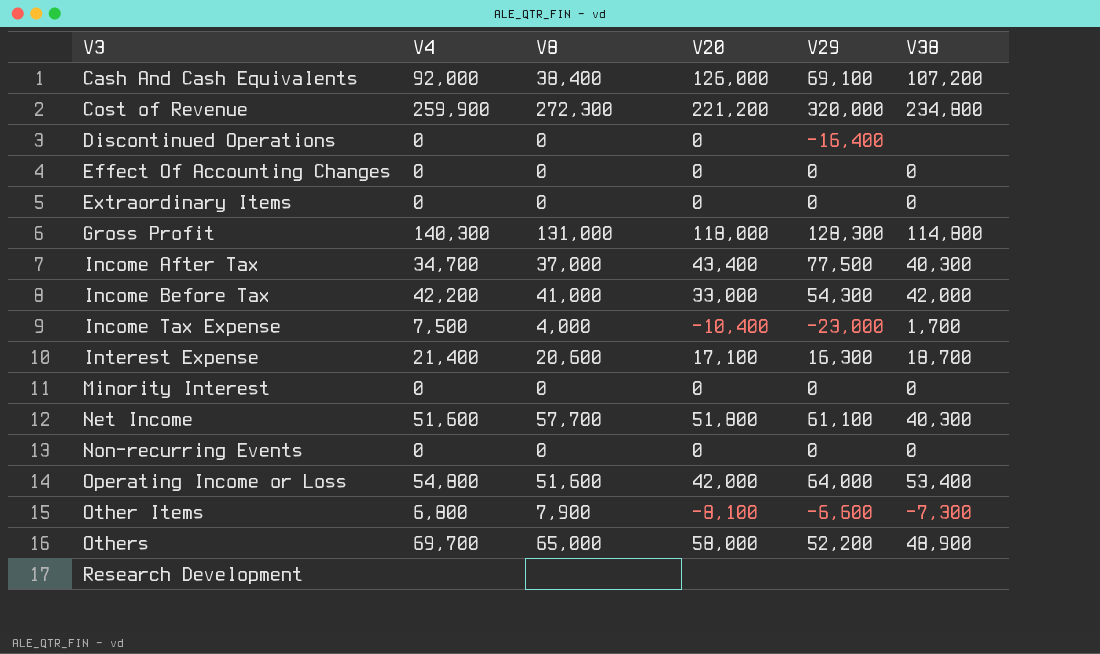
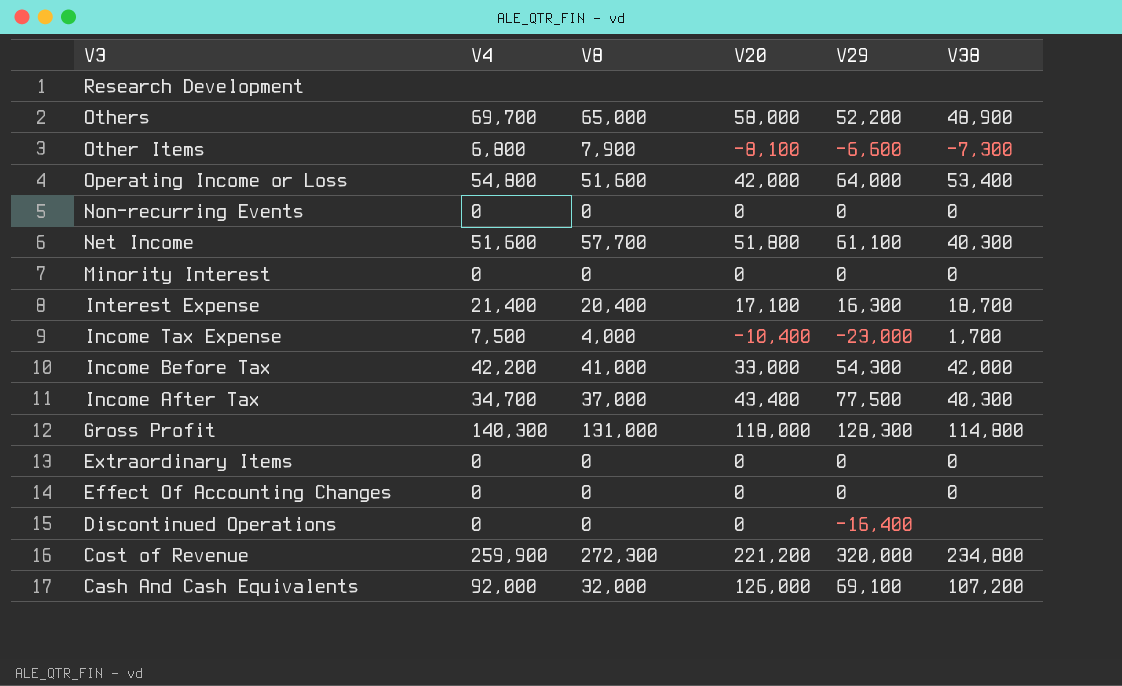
row order: V3 ascending -> V3 descending
Interest Expense | V8: 20,600 -> 20,400
Cash And Cash Equivalents | V8: 38,400 -> 32,000

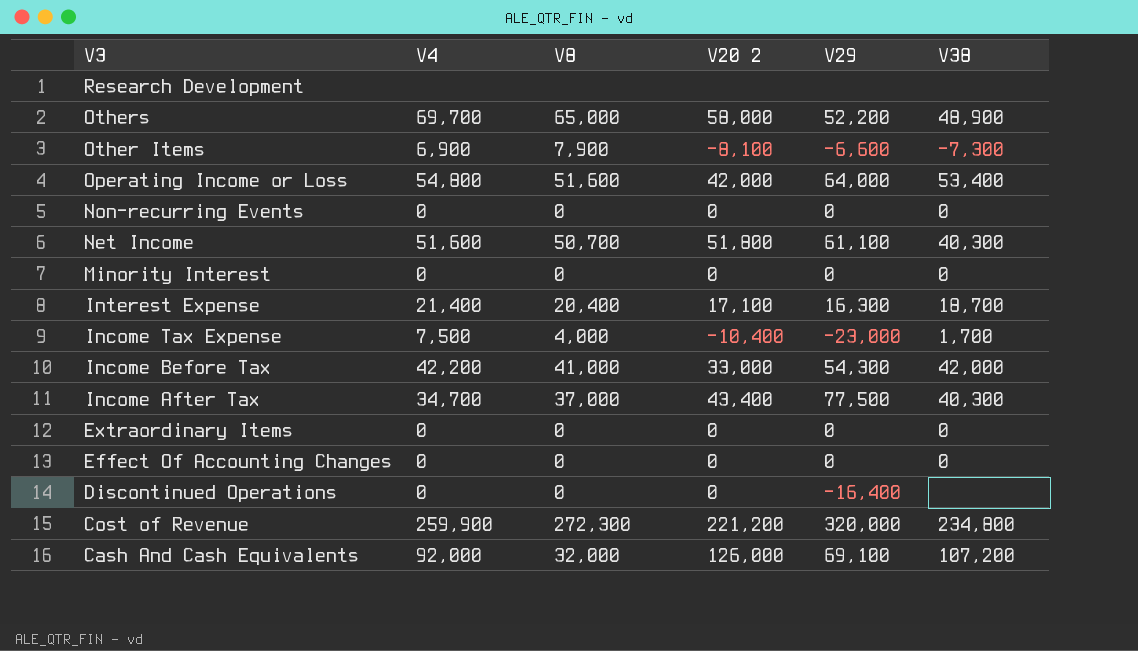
column name: V20 -> V20 2
row Gross Profit: 140,300 | 131,000 | 118,000 | 128,300 | 114,800 -> none
Other Items | V4: 6,800 -> 6,900
Net Income | V8: 57,700 -> 50,700

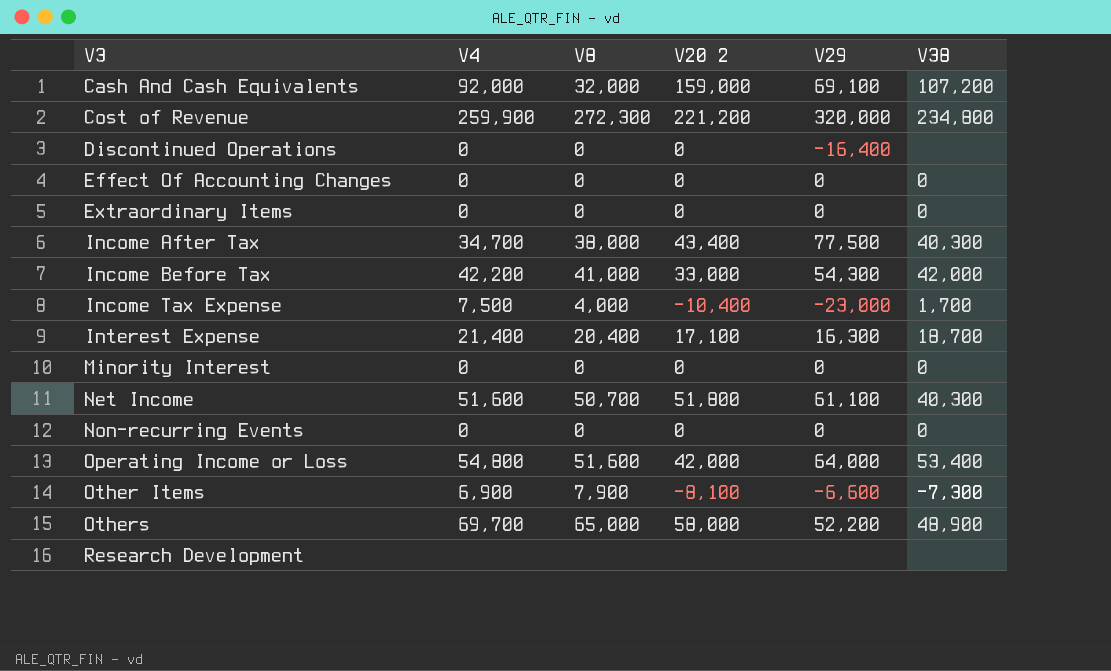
row order: V3 descending -> V3 ascending
Cash And Cash Equivalents | V20 2: 126,000 -> 159,000
Income After Tax | V8: 37,000 -> 38,000

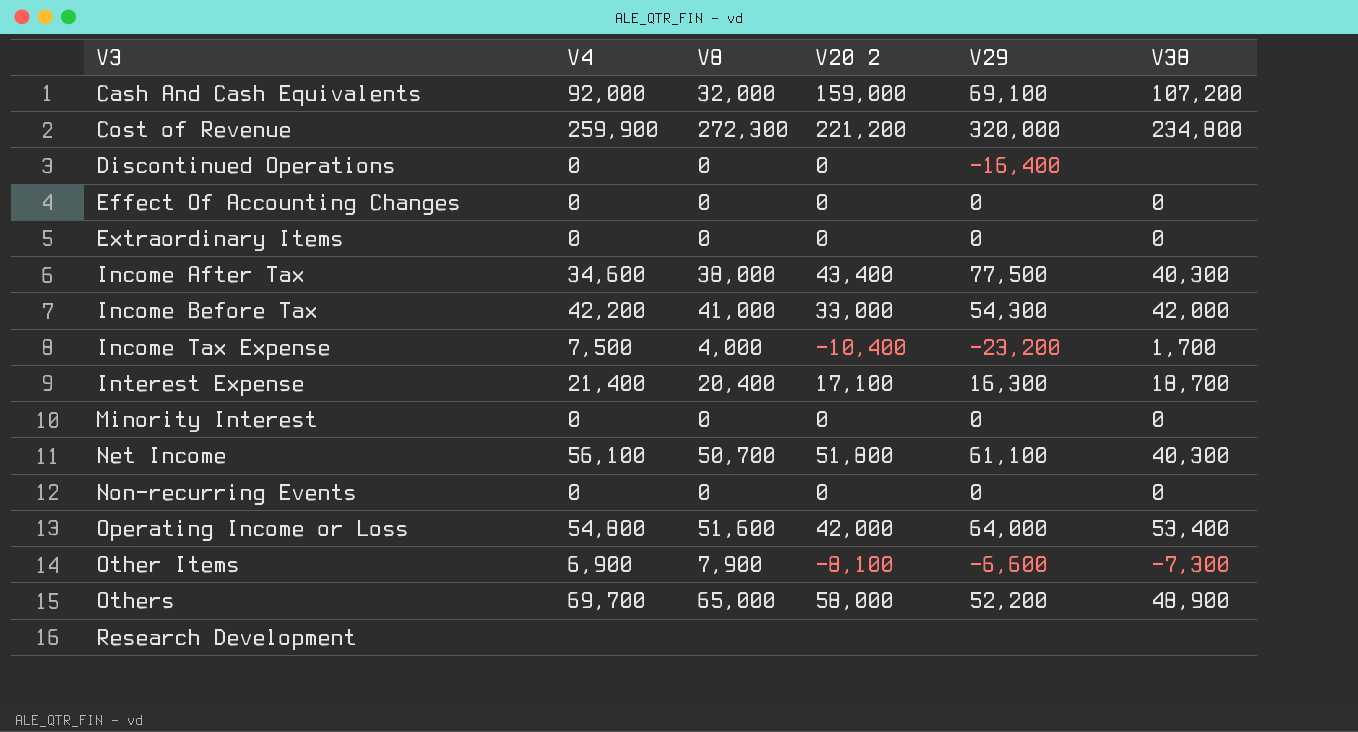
Income After Tax | V4: 34,700 -> 34,600
Income Tax Expense | V29: -23,000 -> -23,200
Net Income | V4: 51,600 -> 56,100

